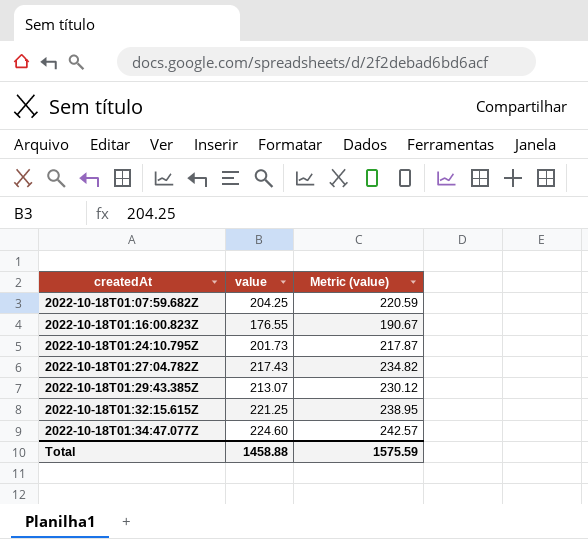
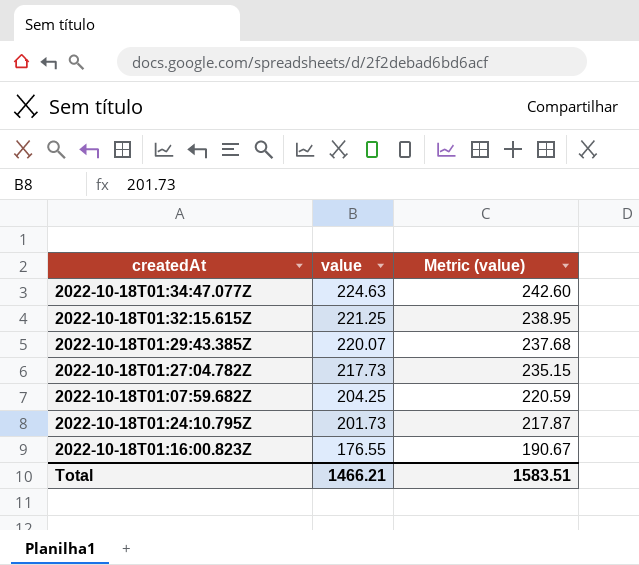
row order: createdAt ascending -> value descending
2022-10-18T01:34:47.077Z | value: 224.60 -> 224.63
2022-10-18T01:34:47.077Z | Metric (value): 242.57 -> 242.60
2022-10-18T01:29:43.385Z | value: 213.07 -> 220.07
2022-10-18T01:29:43.385Z | Metric (value): 230.12 -> 237.68
2022-10-18T01:27:04.782Z | value: 217.43 -> 217.73
2022-10-18T01:27:04.782Z | Metric (value): 234.82 -> 235.15
Total | value: 1458.88 -> 1466.21
Total | Metric (value): 1575.59 -> 1583.51

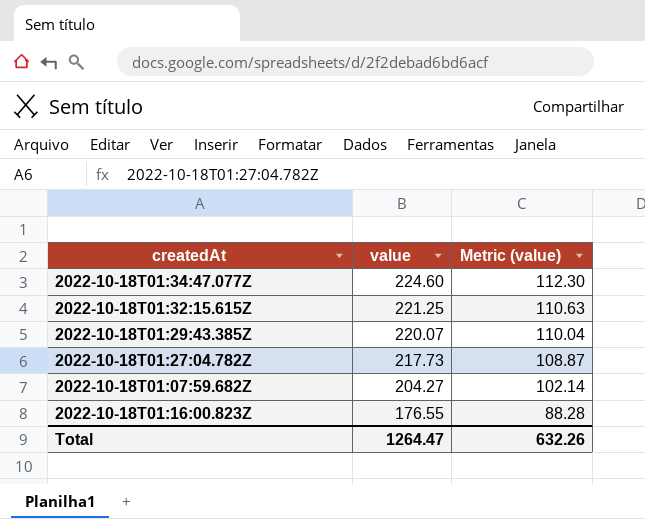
column Metric (value) | formula: [value] * 1.08 -> [value] * 0.5
row 2022-10-18T01:24:10.795Z: 201.73 | 217.87 -> none
2022-10-18T01:34:47.077Z | value: 224.63 -> 224.60
2022-10-18T01:07:59.682Z | value: 204.25 -> 204.27
Total | value: 1466.21 -> 1264.47
Total | Metric (value): 1583.51 -> 632.26

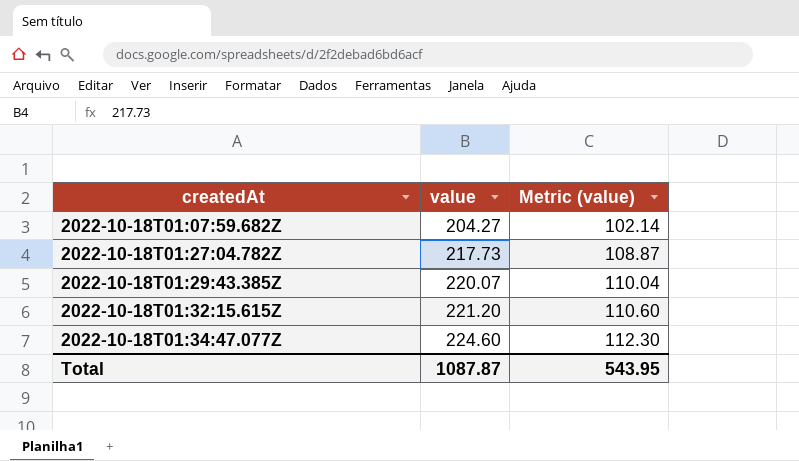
row order: value descending -> createdAt ascending
row 2022-10-18T01:16:00.823Z: 176.55 | 88.28 -> none
2022-10-18T01:32:15.615Z | value: 221.25 -> 221.20
2022-10-18T01:32:15.615Z | Metric (value): 110.63 -> 110.60
Total | value: 1264.47 -> 1087.87
Total | Metric (value): 632.26 -> 543.95

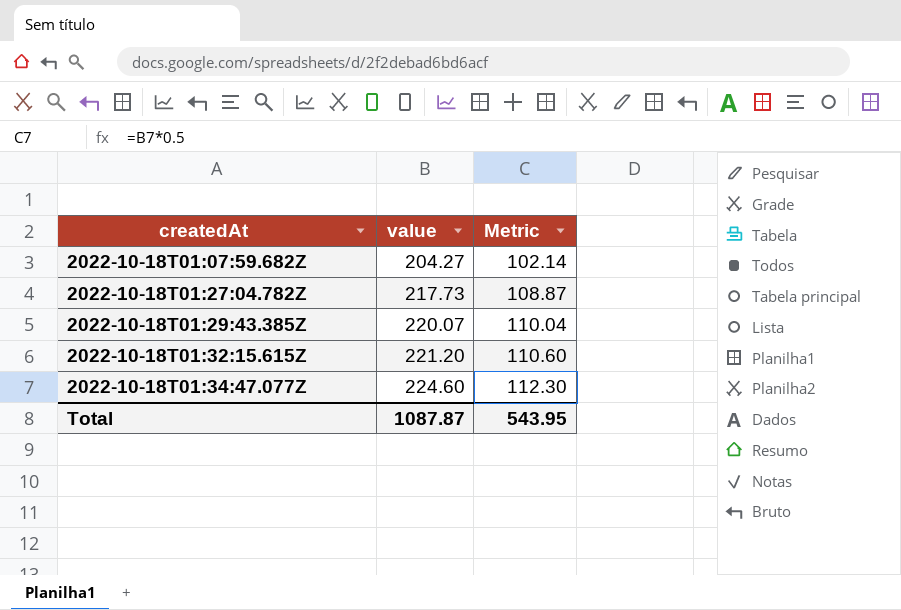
column name: Metric (value) -> Metric

